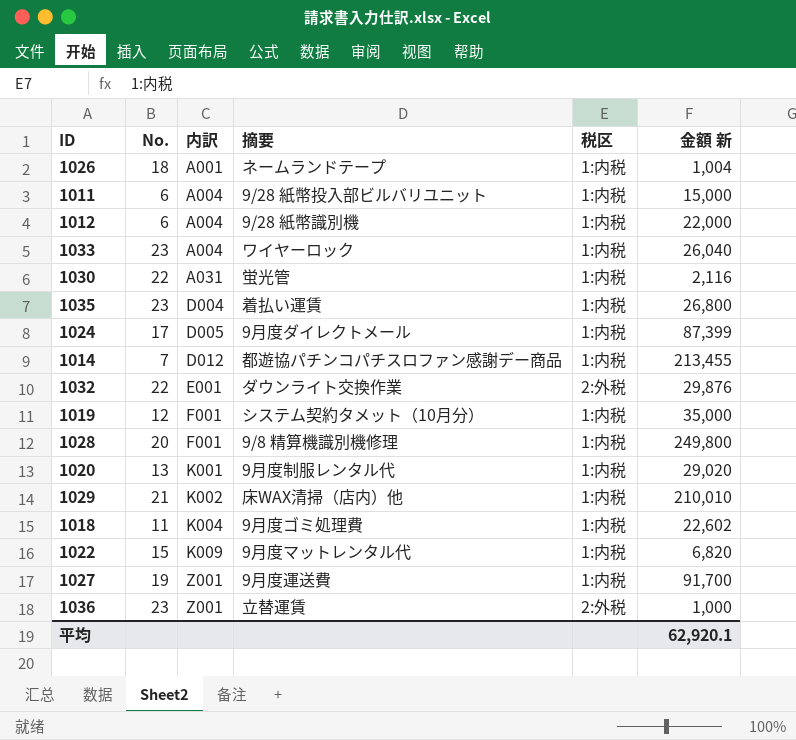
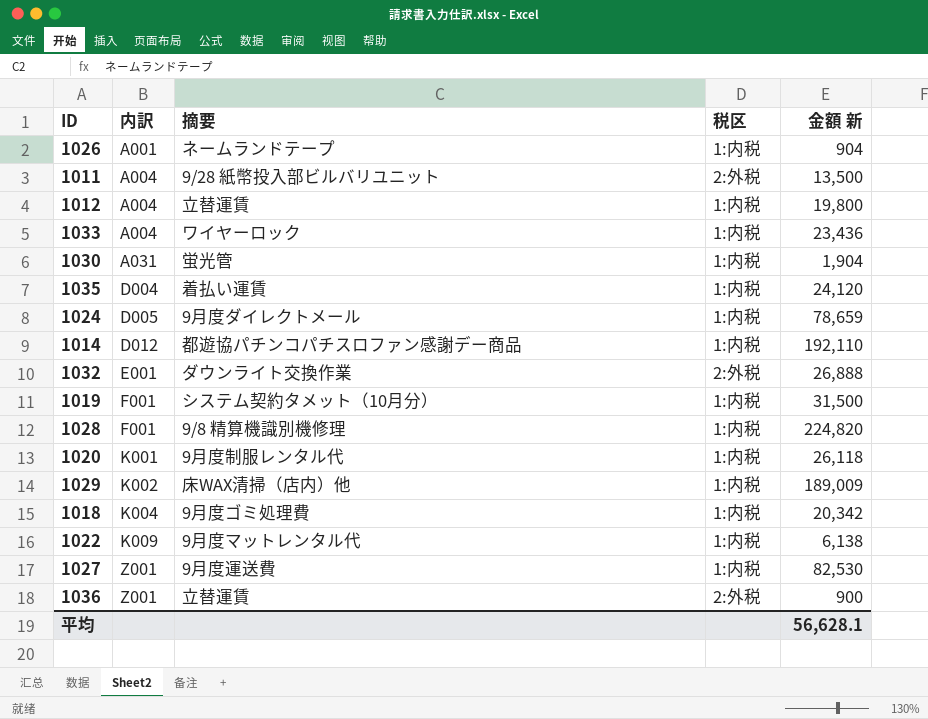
column No. | position: 2 -> none
1026 | 金額 新: 1,004 -> 904
1011 | 税区: 1:内税 -> 2:外税
1011 | 金額 新: 15,000 -> 13,500
1012 | 摘要: 9/28 紙幣識別機 -> 立替運賃
1012 | 金額 新: 22,000 -> 19,800
1033 | 金額 新: 26,040 -> 23,436
1030 | 金額 新: 2,116 -> 1,904
1035 | 金額 新: 26,800 -> 24,120
1024 | 金額 新: 87,399 -> 78,659
1014 | 金額 新: 213,455 -> 192,110
1032 | 金額 新: 29,876 -> 26,888
1019 | 金額 新: 35,000 -> 31,500
1028 | 金額 新: 249,800 -> 224,820
1020 | 金額 新: 29,020 -> 26,118
1029 | 金額 新: 210,010 -> 189,009
1018 | 金額 新: 22,602 -> 20,342
1022 | 金額 新: 6,820 -> 6,138
1027 | 金額 新: 91,700 -> 82,530
1036 | 金額 新: 1,000 -> 900
平均 | 金額 新: 62,920.1 -> 56,628.1

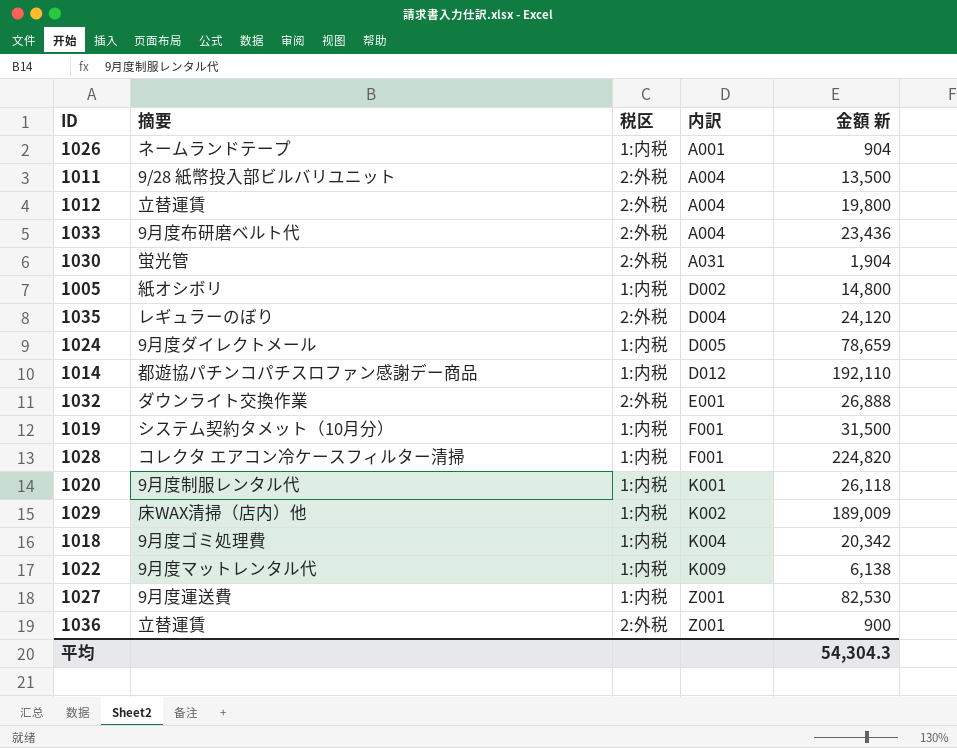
column 内訳 | position: 2 -> 4
1012 | 税区: 1:内税 -> 2:外税
1033 | 摘要: ワイヤーロック -> 9月度布研磨ベルト代
1033 | 税区: 1:内税 -> 2:外税
1030 | 税区: 1:内税 -> 2:外税
row 1005: none -> 紙オシボリ | 1:内税 | D002 | 14,800
1035 | 摘要: 着払い運賃 -> レギュラーのぼり
1035 | 税区: 1:内税 -> 2:外税
1028 | 摘要: 9/8 精算機識別機修理 -> コレクタ エアコン冷ケースフィルター清掃
平均 | 金額 新: 56,628.1 -> 54,304.3

